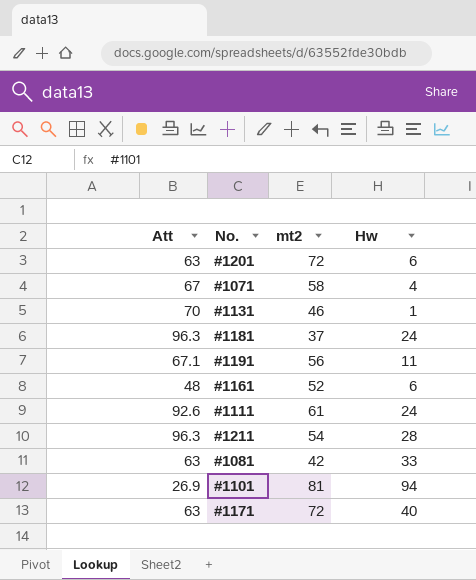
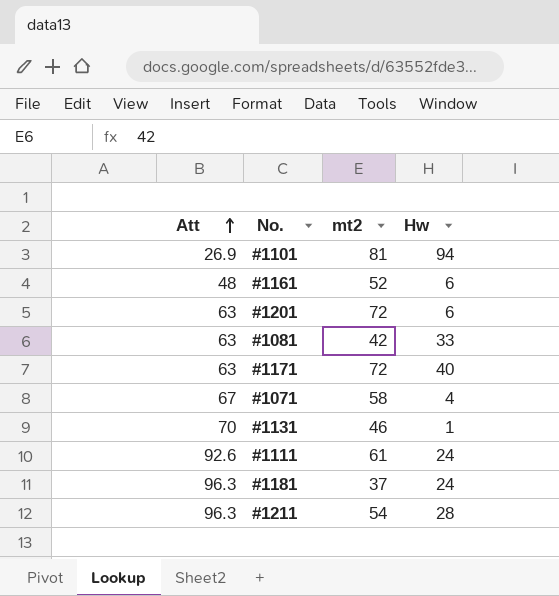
row order: none -> Att ascending
row #1191: 67.1 | 56 | 11 -> none

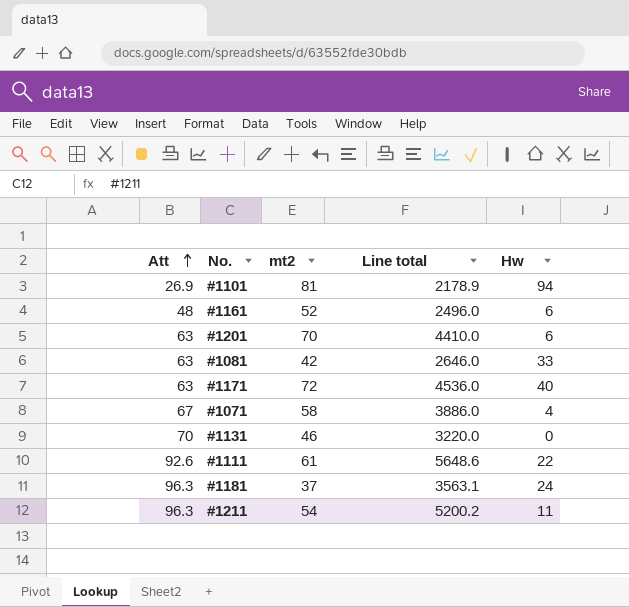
column Line total | formula: none -> [Att] * [mt2]
#1201 | mt2: 72 -> 70
#1131 | Hw: 1 -> 0
#1111 | Hw: 24 -> 22
#1211 | Hw: 28 -> 11

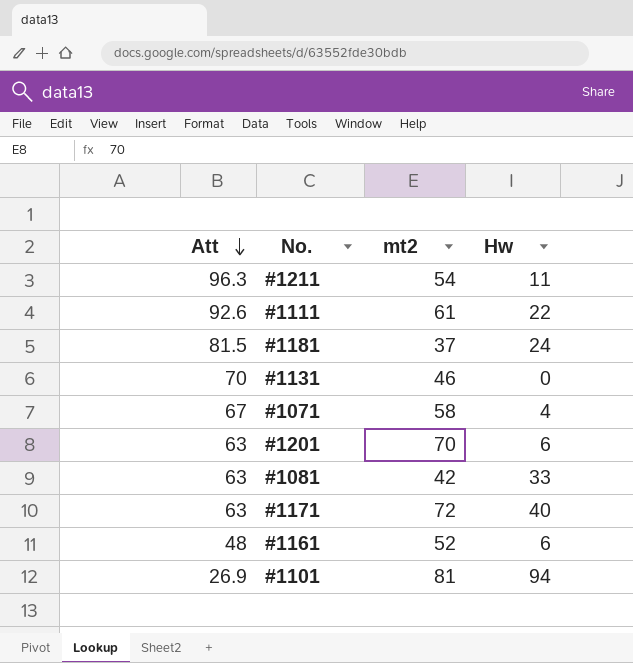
row order: Att ascending -> Att descending
column Line total | formula: [Att] * [mt2] -> none
#1181 | Att: 96.3 -> 81.5

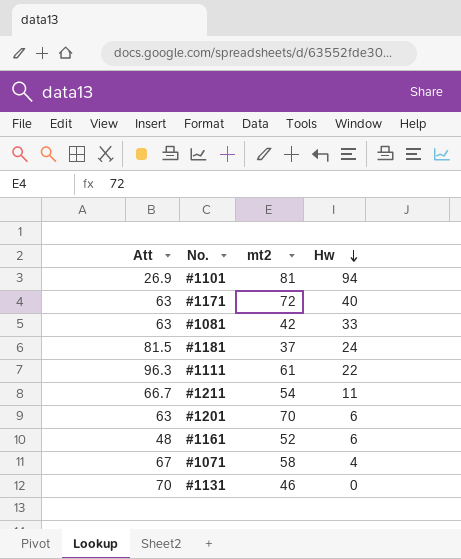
row order: Att descending -> Hw descending
#1111 | Att: 92.6 -> 96.3
#1211 | Att: 96.3 -> 66.7

